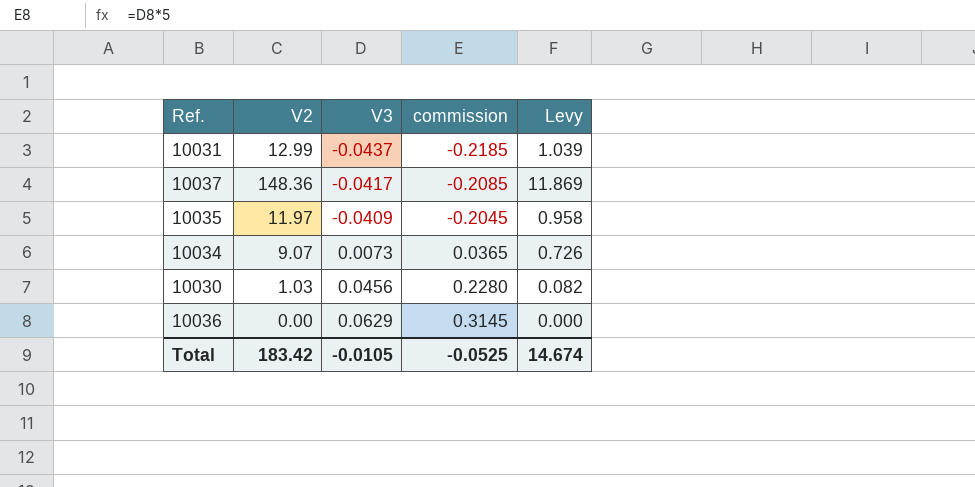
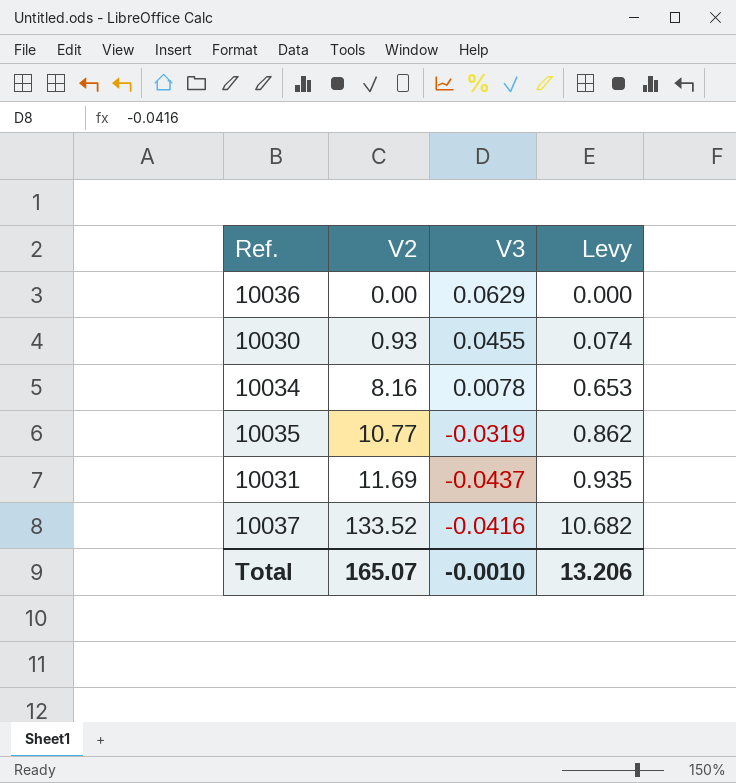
row order: V3 ascending -> V2 ascending
column commission | formula: [V3] * 5 -> none
10030 | V2: 1.03 -> 0.93
10030 | V3: 0.0456 -> 0.0455
10030 | Levy: 0.082 -> 0.074
10034 | V2: 9.07 -> 8.16
10034 | V3: 0.0073 -> 0.0078
10034 | Levy: 0.726 -> 0.653
10035 | V2: 11.97 -> 10.77
10035 | V3: -0.0409 -> -0.0319
10035 | Levy: 0.958 -> 0.862
10031 | V2: 12.99 -> 11.69
10031 | Levy: 1.039 -> 0.935
10037 | V2: 148.36 -> 133.52
10037 | V3: -0.0417 -> -0.0416
10037 | Levy: 11.869 -> 10.682
Total | V2: 183.42 -> 165.07
Total | V3: -0.0105 -> -0.0010
Total | Levy: 14.674 -> 13.206

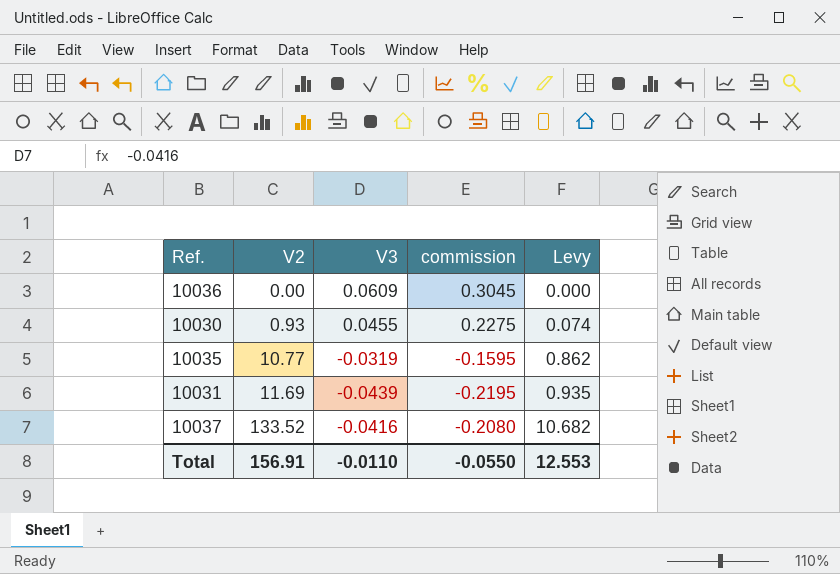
column commission | formula: none -> [V3] * 5
row 10034: 8.16 | 0.0078 | 0.653 -> none
10036 | V3: 0.0629 -> 0.0609
10031 | V3: -0.0437 -> -0.0439
Total | V2: 165.07 -> 156.91
Total | V3: -0.0010 -> -0.0110
Total | Levy: 13.206 -> 12.553

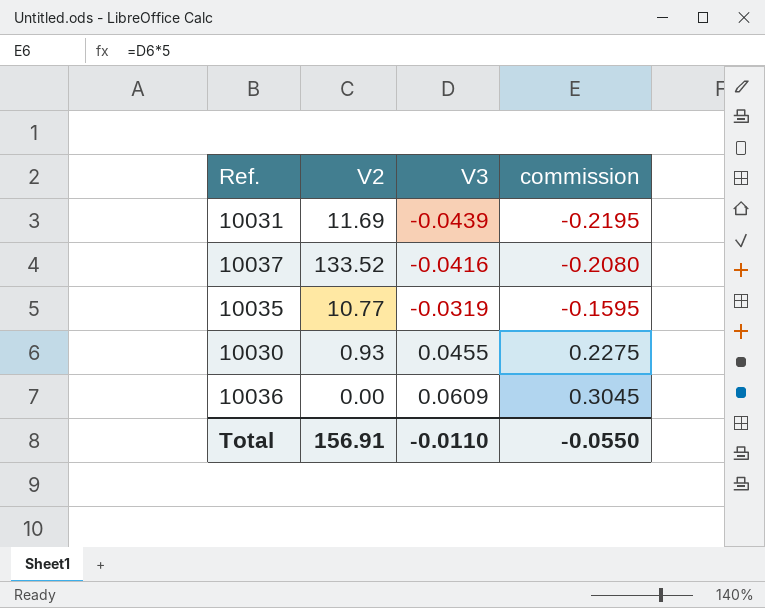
row order: V2 ascending -> V3 ascending
column Levy | formula: [V2] * 0.08 -> none

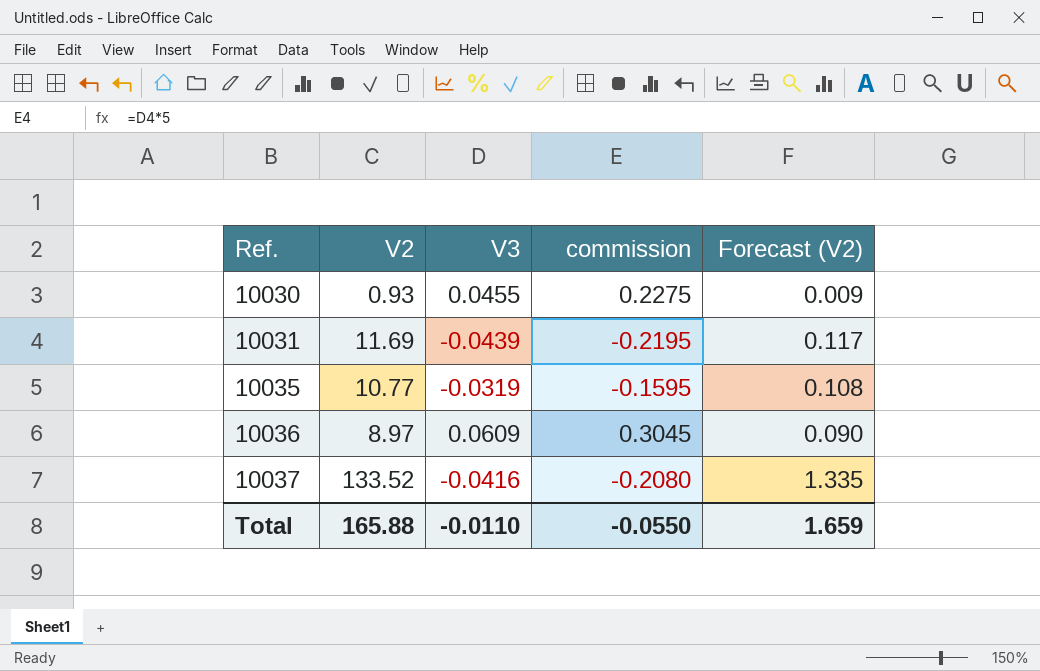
row order: V3 ascending -> Ref. ascending
column Forecast (V2) | formula: none -> [V2] * 0.01
10036 | V2: 0.00 -> 8.97
Total | V2: 156.91 -> 165.88

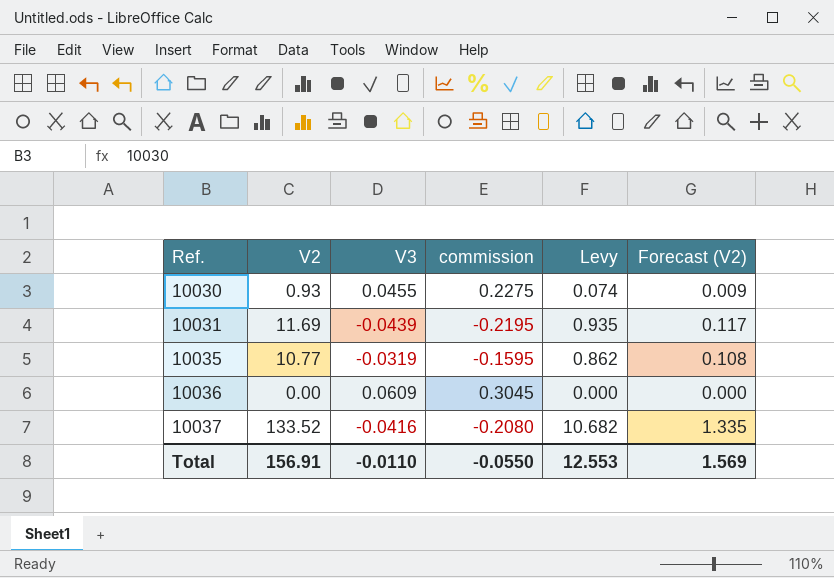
column Levy | formula: none -> [V2] * 0.08
10036 | V2: 8.97 -> 0.00
10036 | Forecast (V2): 0.090 -> 0.000
Total | V2: 165.88 -> 156.91
Total | Forecast (V2): 1.659 -> 1.569

